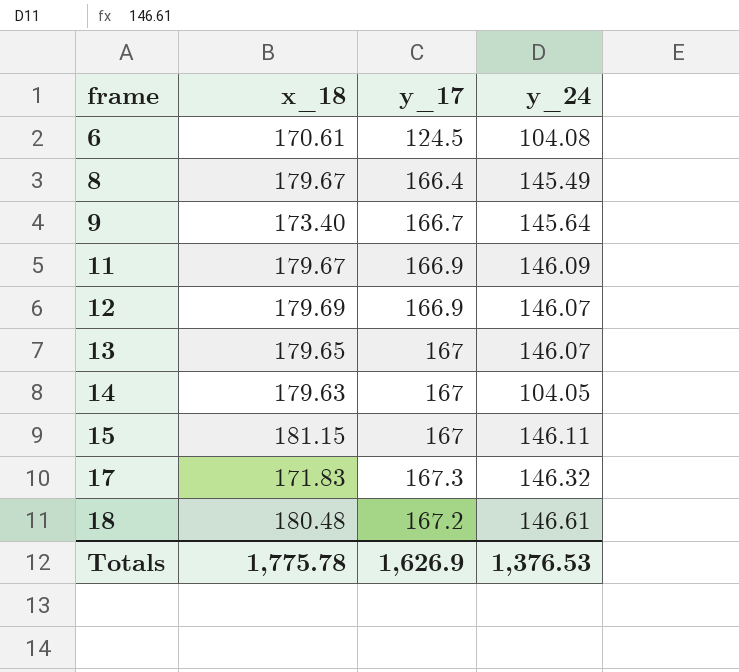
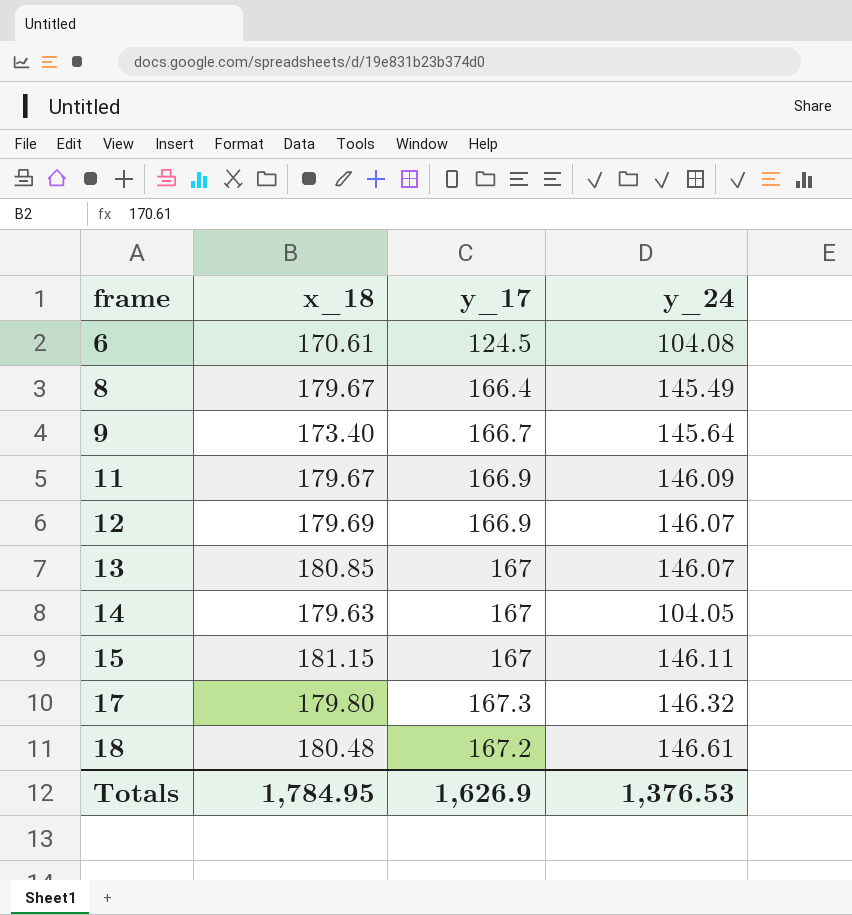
13 | x_18: 179.65 -> 180.85
17 | x_18: 171.83 -> 179.80
Totals | x_18: 1,775.78 -> 1,784.95

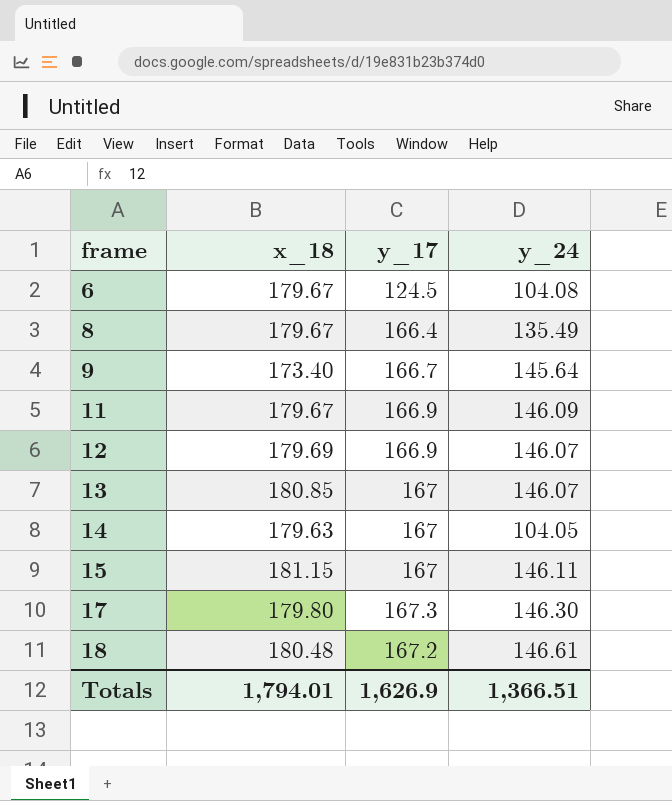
6 | x_18: 170.61 -> 179.67
8 | y_24: 145.49 -> 135.49
17 | y_24: 146.32 -> 146.30
Totals | x_18: 1,784.95 -> 1,794.01
Totals | y_24: 1,376.53 -> 1,366.51

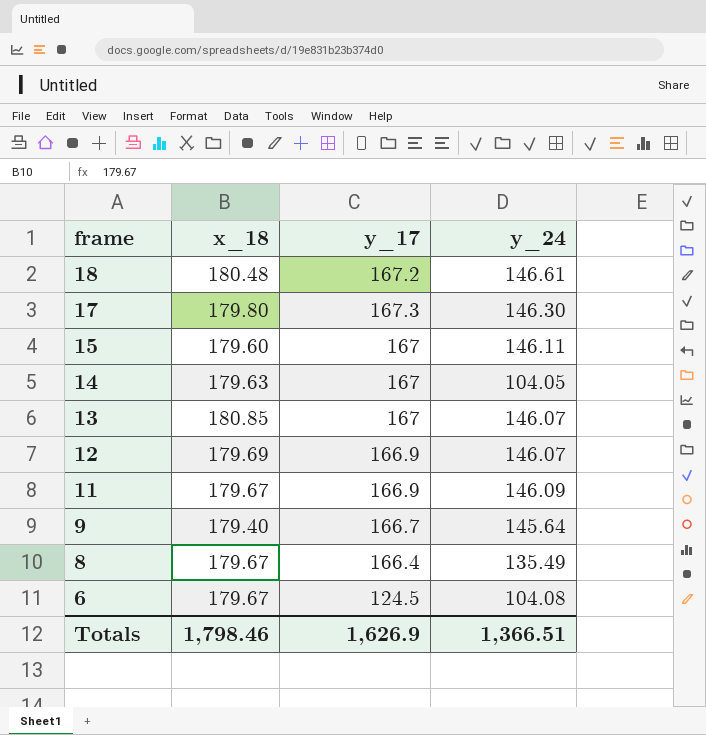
row order: frame ascending -> frame descending
15 | x_18: 181.15 -> 179.60
9 | x_18: 173.40 -> 179.40
Totals | x_18: 1,794.01 -> 1,798.46

